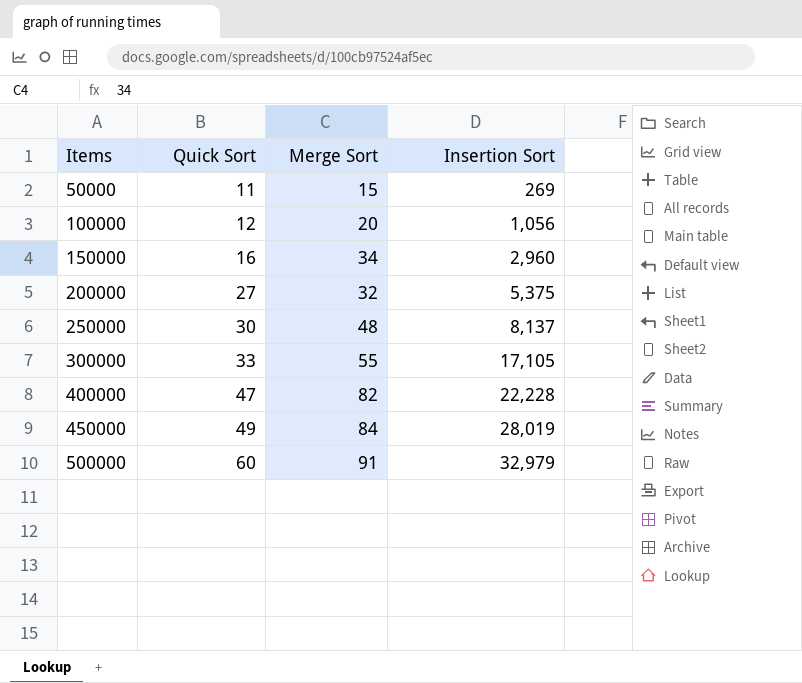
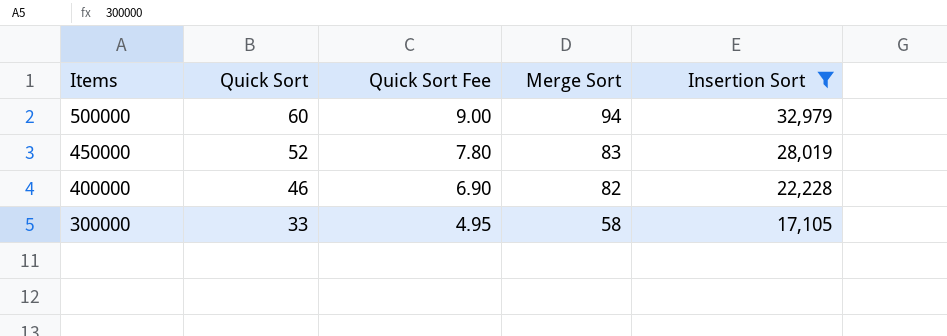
filter: none -> Insertion Sort >= 17,105
row order: Items ascending -> Items descending
column Quick Sort Fee | formula: none -> [Quick Sort] * 0.15
500000 | Merge Sort: 91 -> 94
450000 | Quick Sort: 49 -> 52
450000 | Merge Sort: 84 -> 83
400000 | Quick Sort: 47 -> 46
300000 | Merge Sort: 55 -> 58

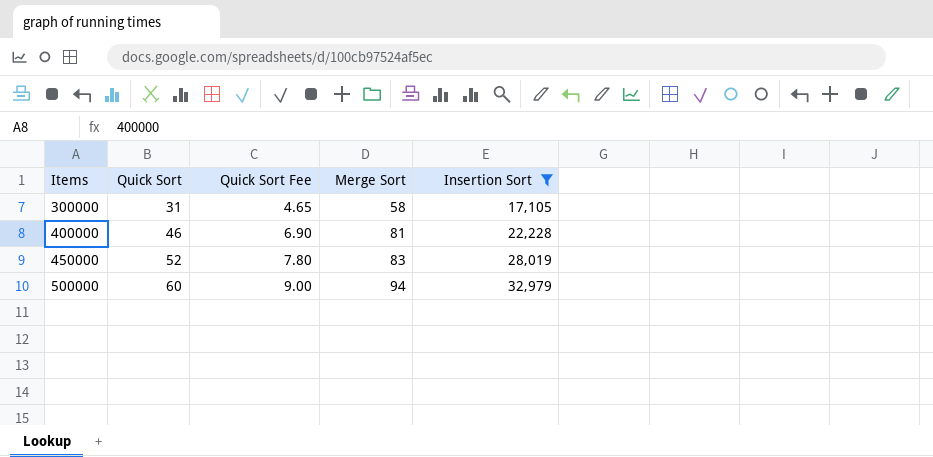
row order: Items descending -> Items ascending
300000 | Quick Sort: 33 -> 31
300000 | Quick Sort Fee: 4.95 -> 4.65
400000 | Merge Sort: 82 -> 81

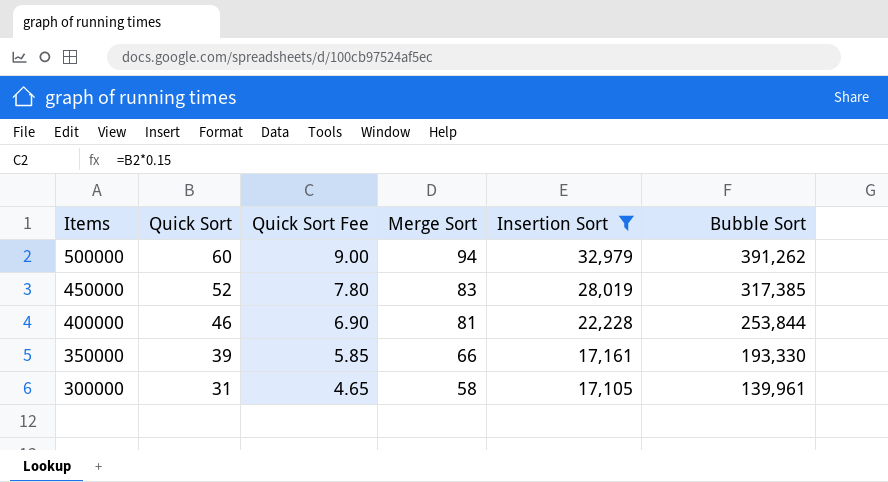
row order: Items ascending -> Items descending
column Bubble Sort | position: none -> 6
row 350000: none -> 39 | 5.85 | 66 | 17,161 | 193,330

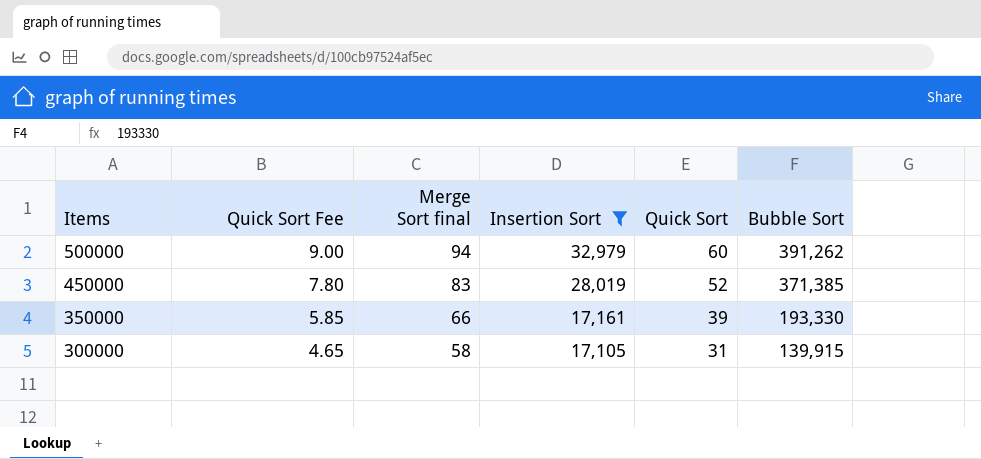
column name: Merge Sort -> Merge Sort final
column Quick Sort | position: 2 -> 5
row 400000: 46 | 6.90 | 81 | 22,228 | 253,844 -> none
450000 | Bubble Sort: 317,385 -> 371,385
300000 | Bubble Sort: 139,961 -> 139,915

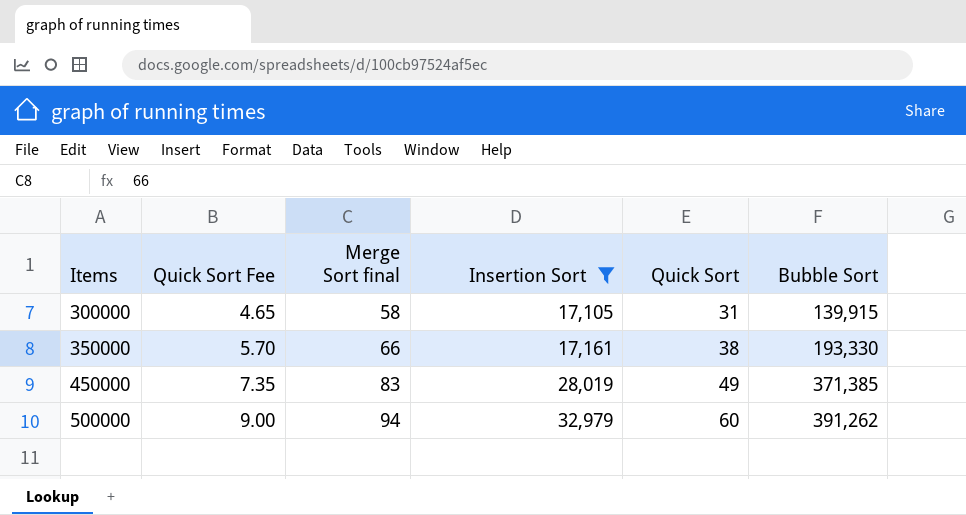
row order: Items descending -> Items ascending
350000 | Quick Sort Fee: 5.85 -> 5.70
350000 | Quick Sort: 39 -> 38
450000 | Quick Sort Fee: 7.80 -> 7.35
450000 | Quick Sort: 52 -> 49

